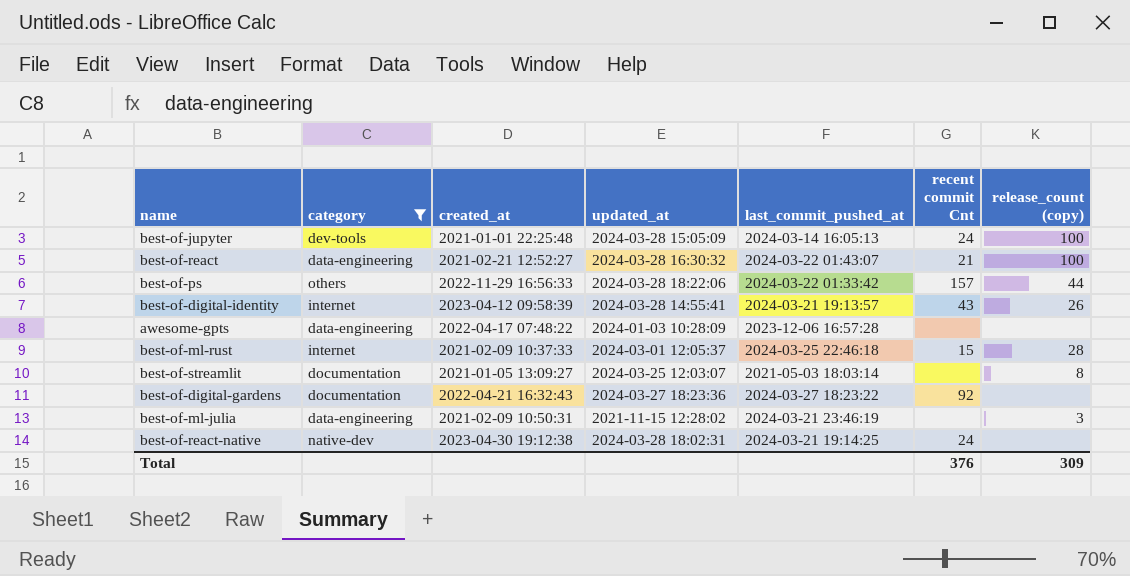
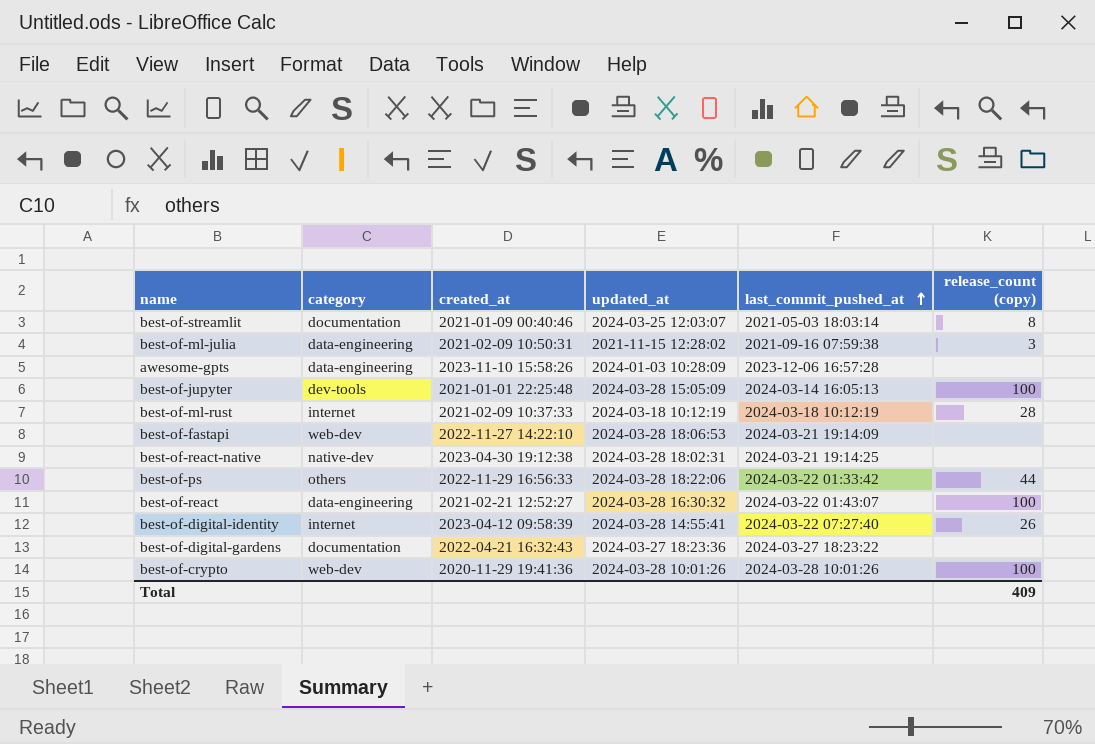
filter: category != web-dev -> none
row order: none -> last_commit_pushed_at ascending
column recent commit Cnt | position: 6 -> none
best-of-streamlit | created_at: 2021-01-05 13:09:27 -> 2021-01-09 00:40:46
best-of-ml-julia | last_commit_pushed_at: 2024-03-21 23:46:19 -> 2021-09-16 07:59:38
awesome-gpts | created_at: 2022-04-17 07:48:22 -> 2023-11-10 15:58:26
best-of-ml-rust | updated_at: 2024-03-01 12:05:37 -> 2024-03-18 10:12:19
best-of-ml-rust | last_commit_pushed_at: 2024-03-25 22:46:18 -> 2024-03-18 10:12:19
best-of-digital-identity | last_commit_pushed_at: 2024-03-21 19:13:57 -> 2024-03-22 07:27:40
Total | release_count (copy): 309 -> 409

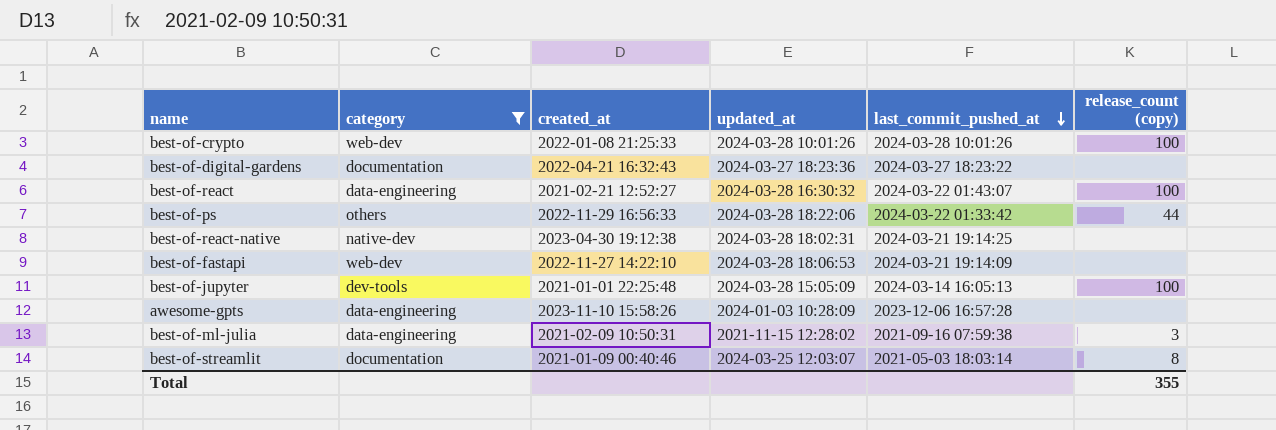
filter: none -> category != internet
row order: last_commit_pushed_at ascending -> last_commit_pushed_at descending
best-of-crypto | created_at: 2020-11-29 19:41:36 -> 2022-01-08 21:25:33
Total | release_count (copy): 409 -> 355

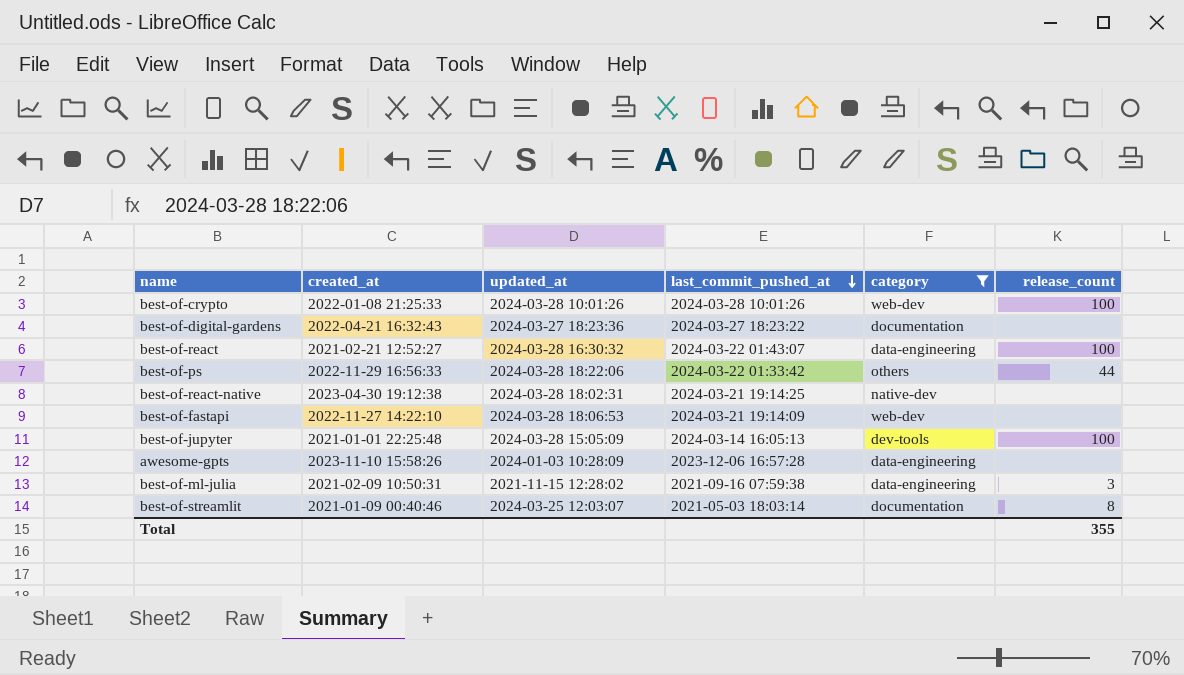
column category | position: 2 -> 5
column name: release_count (copy) -> release_count

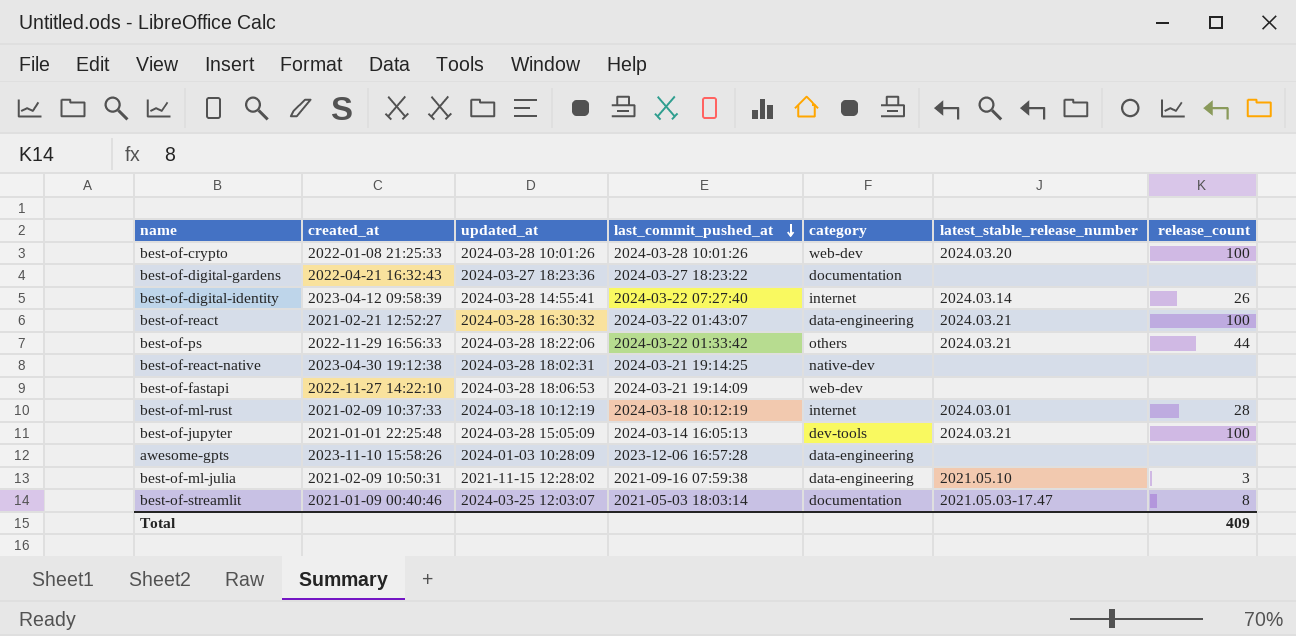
filter: category != internet -> none
column latest_stable_release_number | position: none -> 6
Total | release_count: 355 -> 409

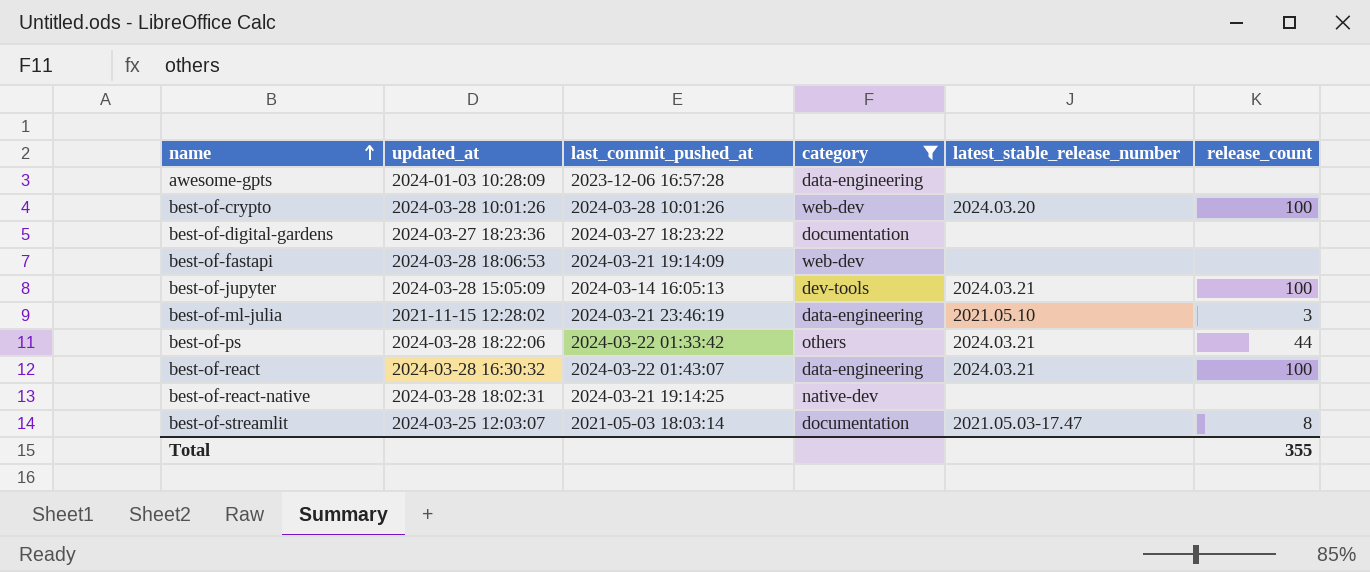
filter: none -> category != internet
row order: last_commit_pushed_at descending -> name ascending
column created_at | position: 2 -> none
best-of-ml-julia | last_commit_pushed_at: 2021-09-16 07:59:38 -> 2024-03-21 23:46:19
Total | release_count: 409 -> 355

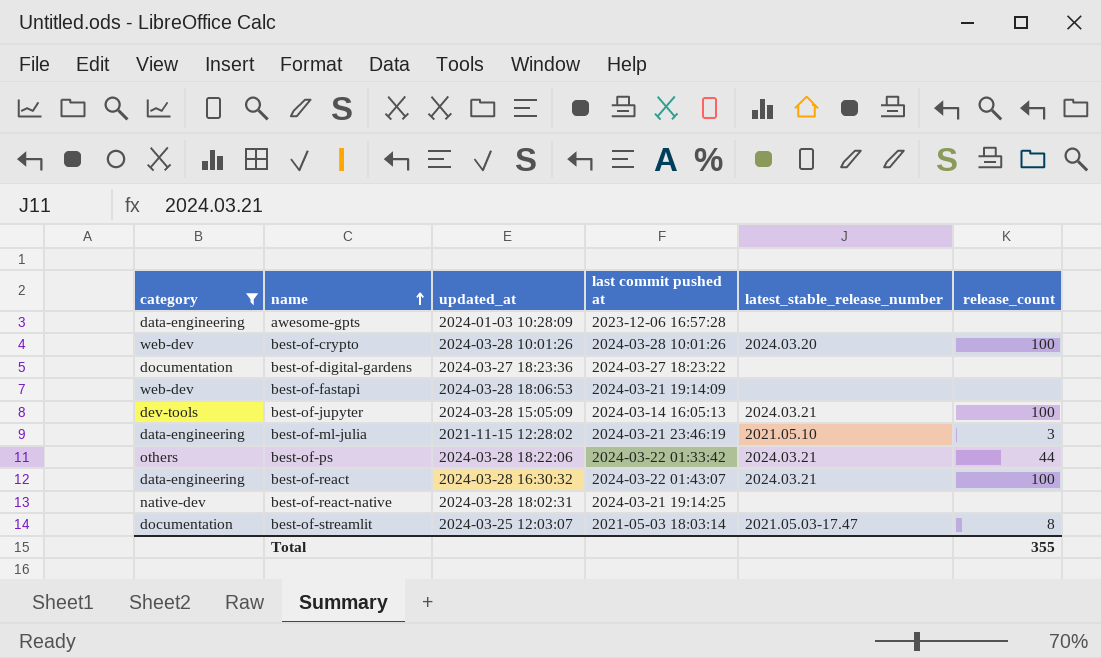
column category | position: 4 -> 1
column name: last_commit_pushed_at -> last commit pushed at

